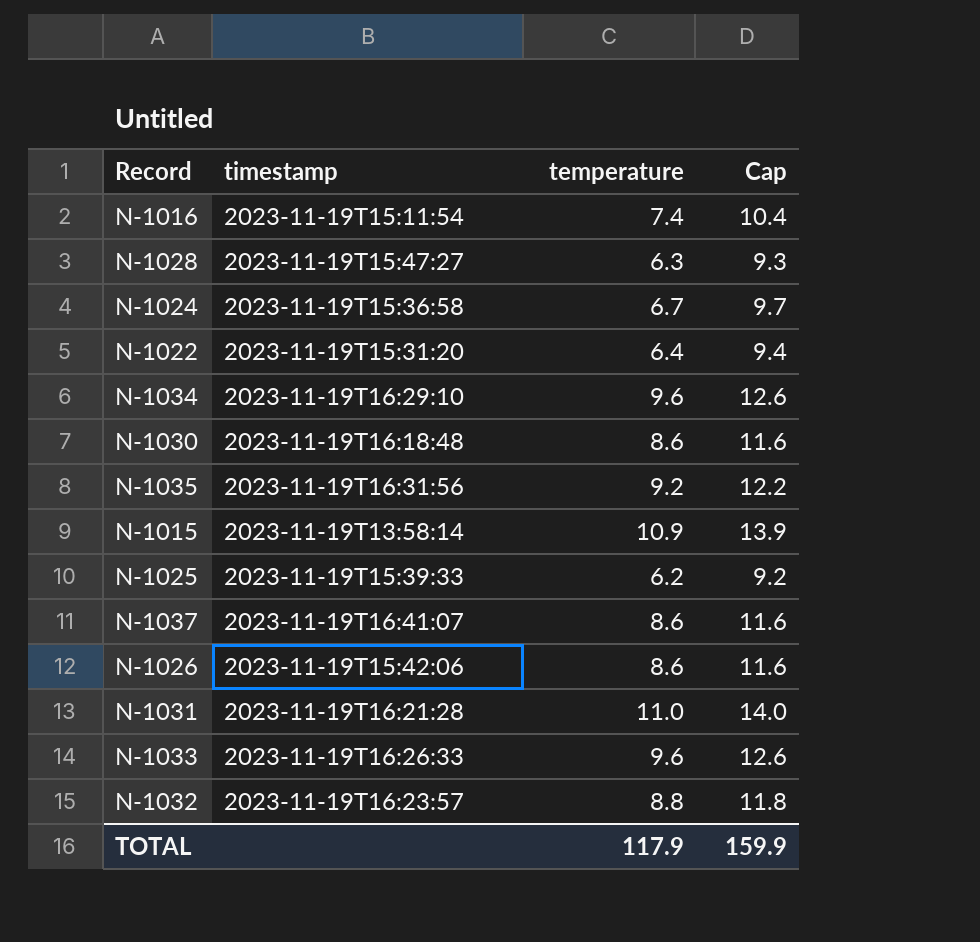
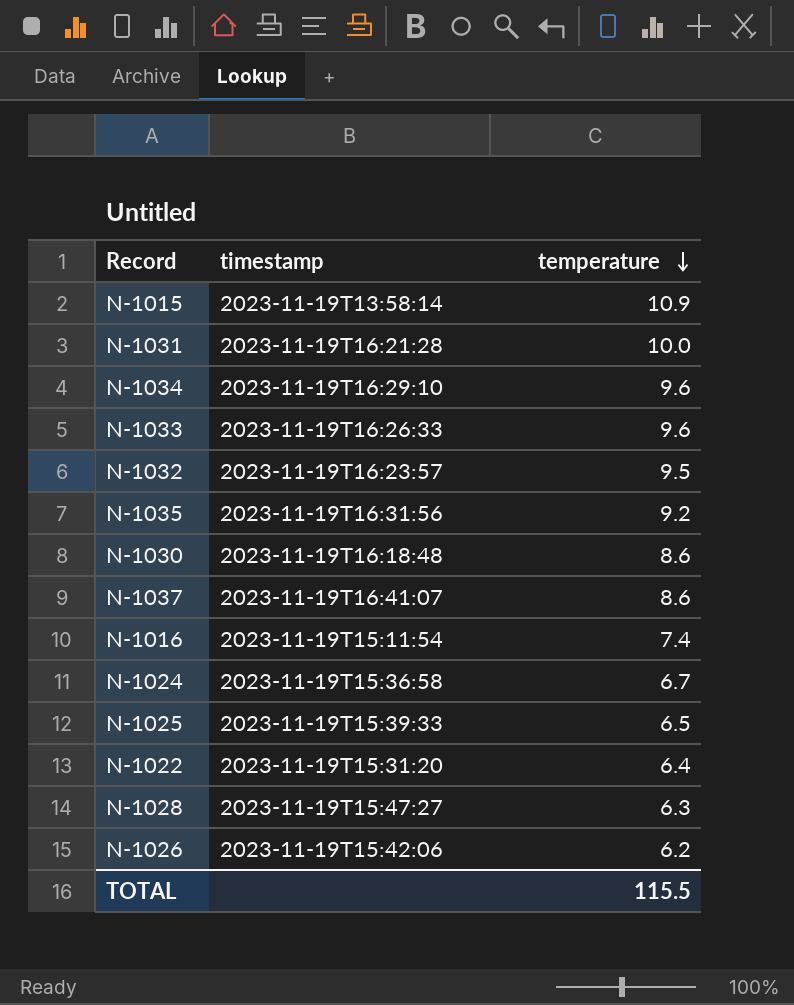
row order: none -> temperature descending
column Cap | formula: [temperature] + 3 -> none
N-1031 | temperature: 11.0 -> 10.0
N-1032 | temperature: 8.8 -> 9.5
N-1025 | temperature: 6.2 -> 6.5
N-1026 | temperature: 8.6 -> 6.2
TOTAL | temperature: 117.9 -> 115.5

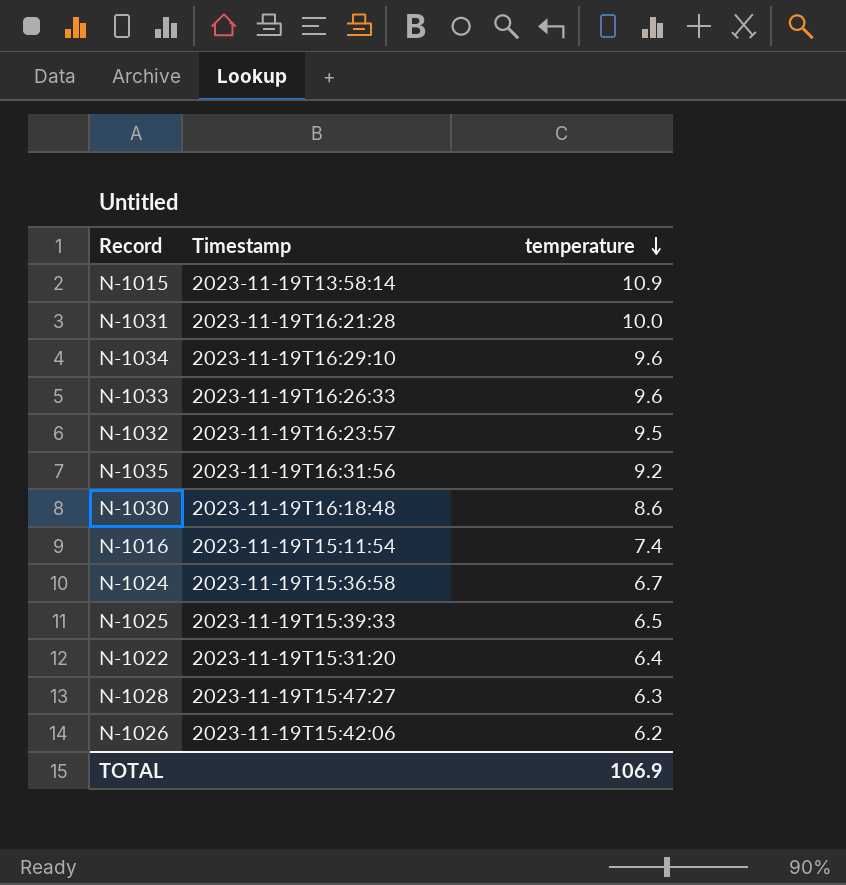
column name: timestamp -> Timestamp
row N-1037: 2023-11-19T16:41:07 | 8.6 -> none
TOTAL | temperature: 115.5 -> 106.9

